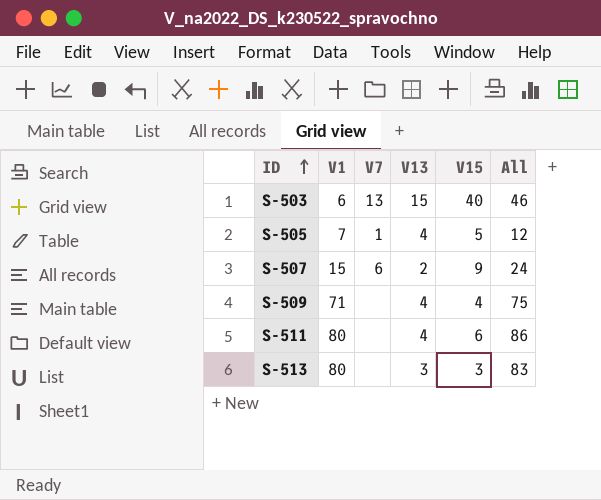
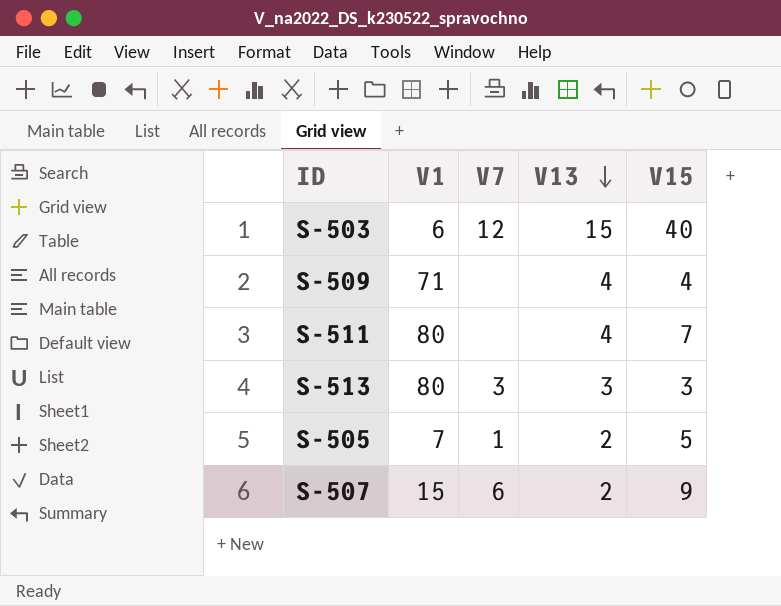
row order: ID ascending -> V13 descending
column All | formula: [V1] + [V15] -> none
S-503 | V7: 13 -> 12
S-511 | V15: 6 -> 7
S-513 | V7: none -> 3
S-505 | V13: 4 -> 2

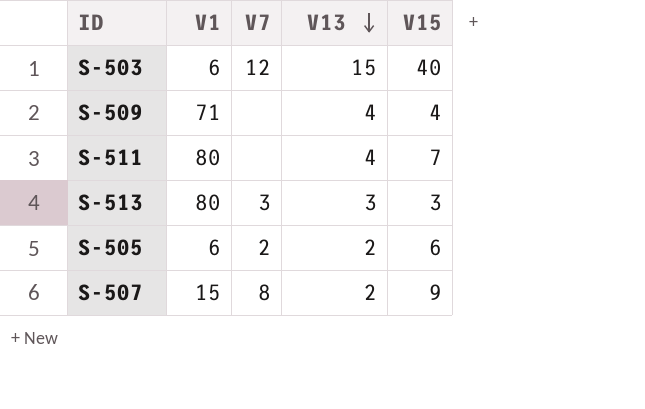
S-505 | V1: 7 -> 6
S-505 | V7: 1 -> 2
S-505 | V15: 5 -> 6
S-507 | V7: 6 -> 8

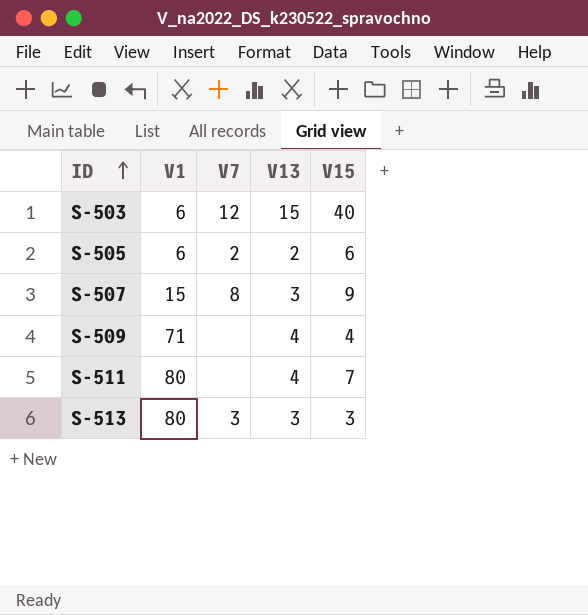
row order: V13 descending -> ID ascending
S-507 | V13: 2 -> 3

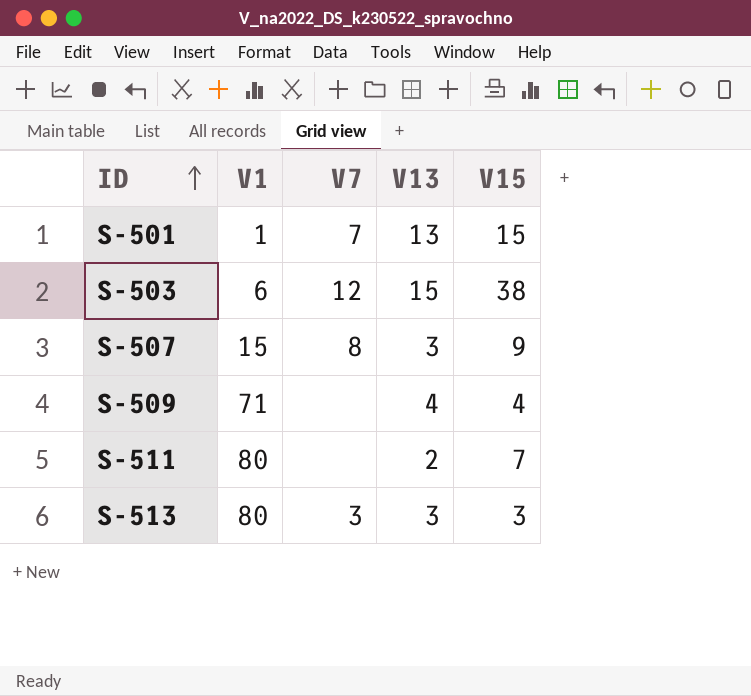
row S-505: 6 | 2 | 2 | 6 -> none
row S-501: none -> 1 | 7 | 13 | 15
S-503 | V15: 40 -> 38
S-511 | V13: 4 -> 2

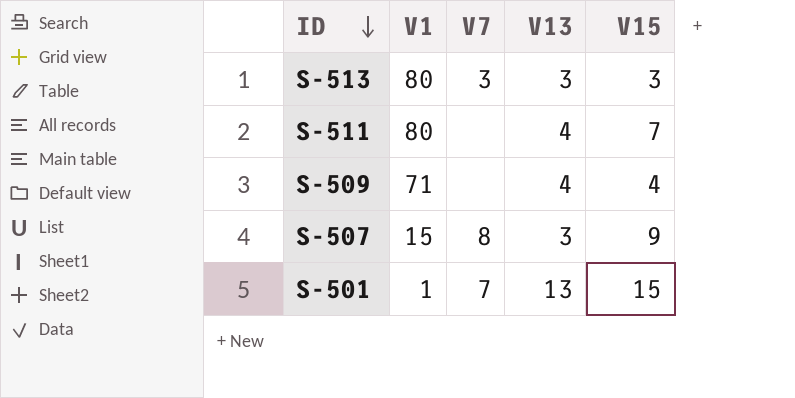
row order: ID ascending -> ID descending
row S-503: 6 | 12 | 15 | 38 -> none
S-511 | V13: 2 -> 4

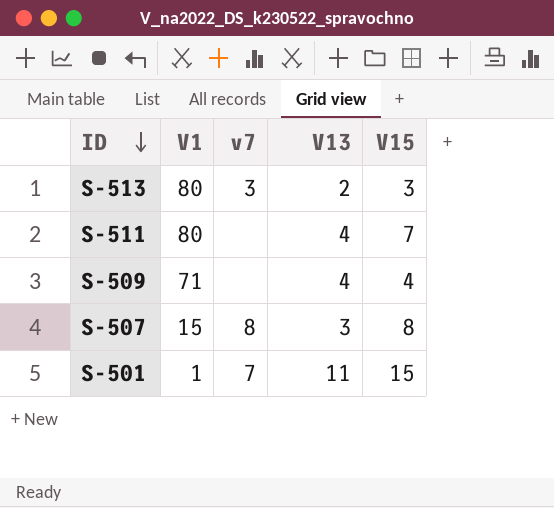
column name: V7 -> v7
S-513 | V13: 3 -> 2
S-507 | V15: 9 -> 8
S-501 | V13: 13 -> 11

